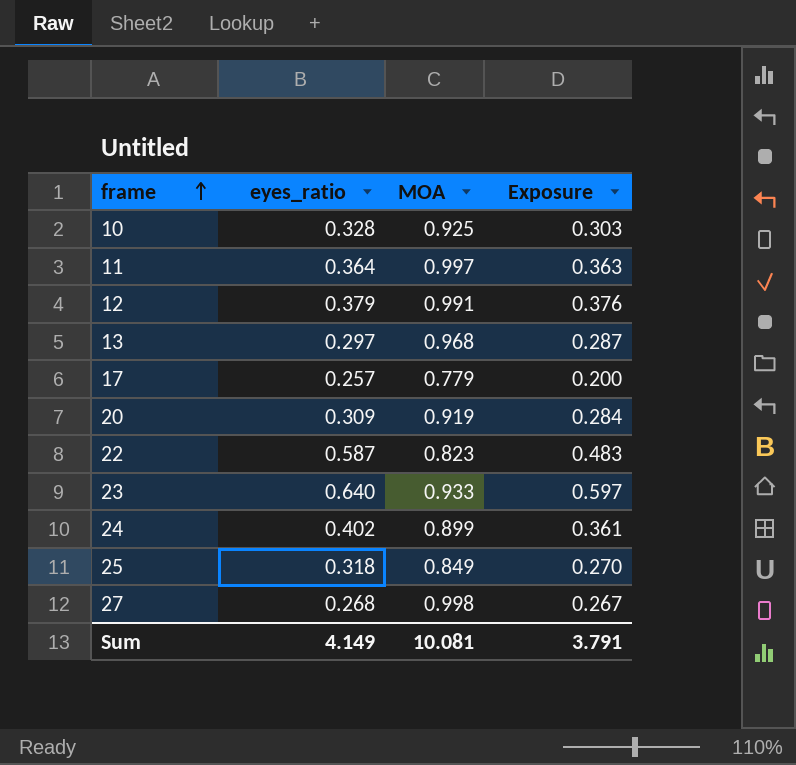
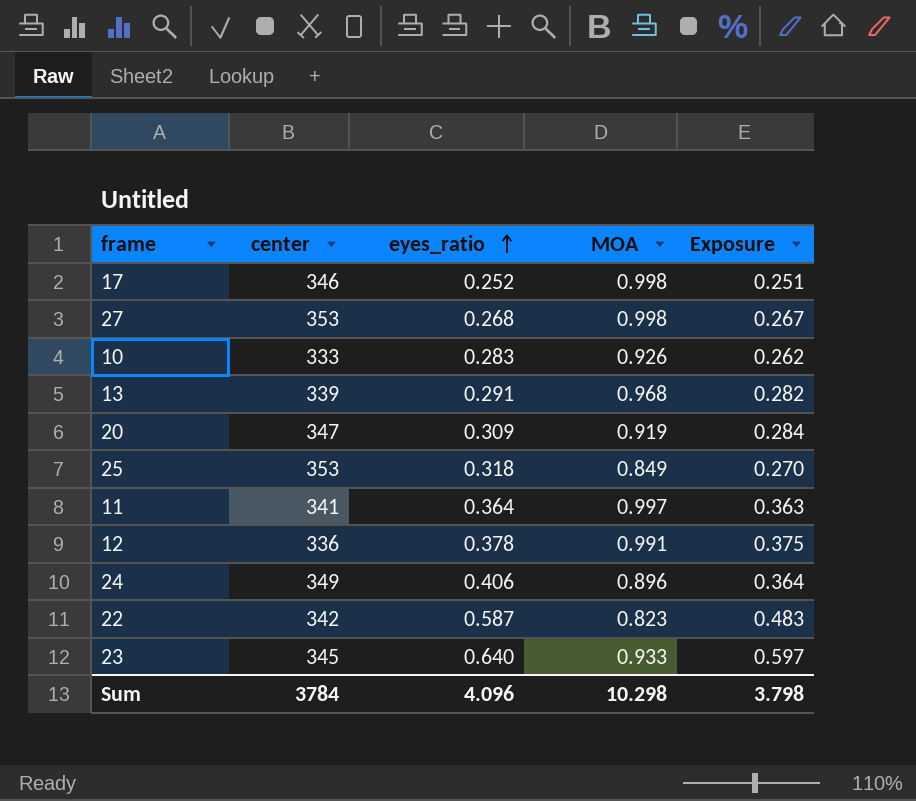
row order: frame ascending -> eyes_ratio ascending
column center | position: none -> 2
17 | eyes_ratio: 0.257 -> 0.252
17 | MOA: 0.779 -> 0.998
17 | Exposure: 0.200 -> 0.251
10 | eyes_ratio: 0.328 -> 0.283
10 | MOA: 0.925 -> 0.926
10 | Exposure: 0.303 -> 0.262
13 | eyes_ratio: 0.297 -> 0.291
13 | Exposure: 0.287 -> 0.282
12 | eyes_ratio: 0.379 -> 0.378
12 | Exposure: 0.376 -> 0.375
24 | eyes_ratio: 0.402 -> 0.406
24 | MOA: 0.899 -> 0.896
24 | Exposure: 0.361 -> 0.364
Sum | eyes_ratio: 4.149 -> 4.096
Sum | MOA: 10.081 -> 10.298
Sum | Exposure: 3.791 -> 3.798

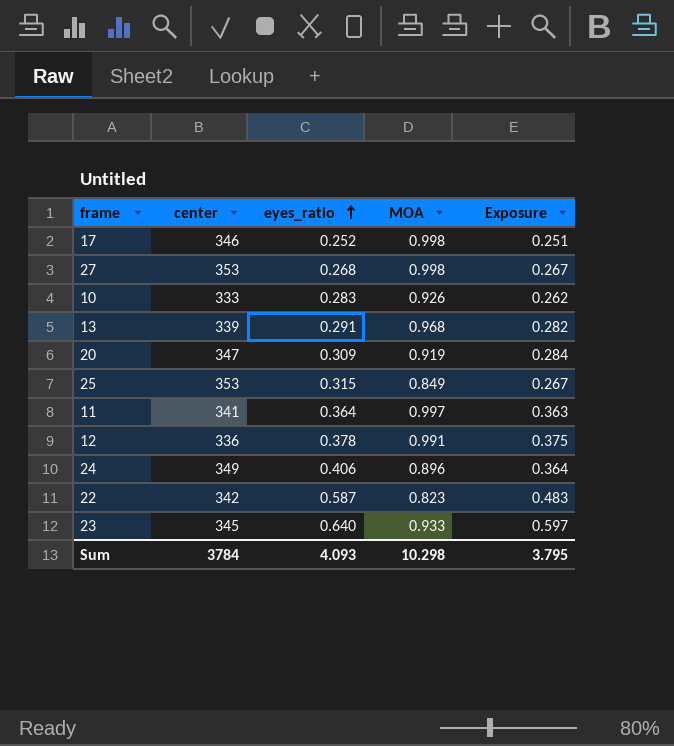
25 | eyes_ratio: 0.318 -> 0.315
25 | Exposure: 0.270 -> 0.267
Sum | eyes_ratio: 4.096 -> 4.093
Sum | Exposure: 3.798 -> 3.795

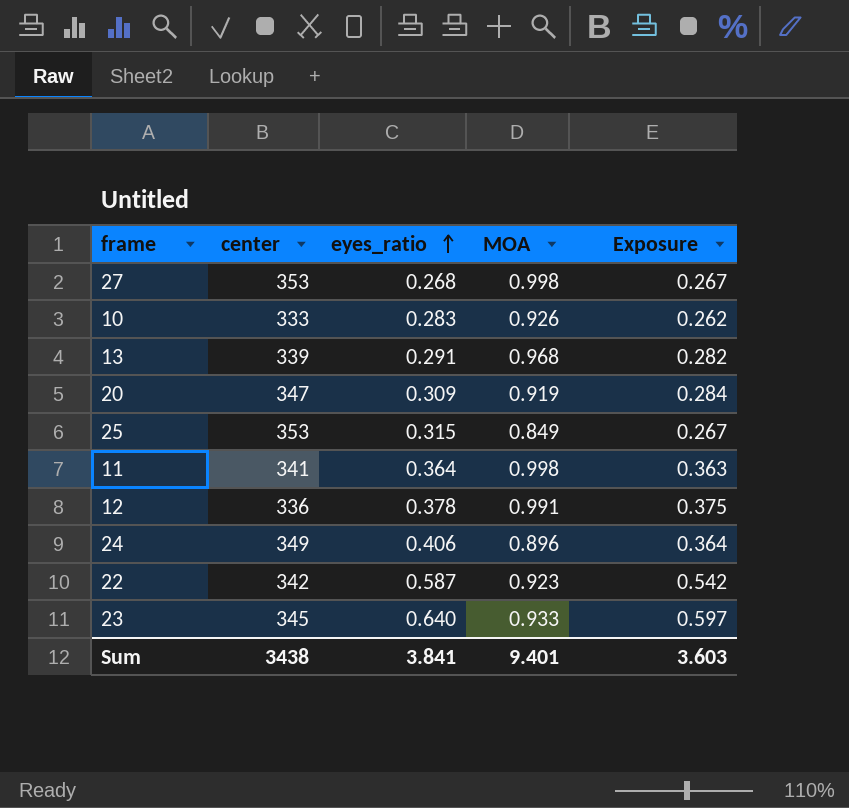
row 17: 346 | 0.252 | 0.998 | 0.251 -> none
11 | MOA: 0.997 -> 0.998
22 | MOA: 0.823 -> 0.923
22 | Exposure: 0.483 -> 0.542
Sum | center: 3784 -> 3438
Sum | eyes_ratio: 4.093 -> 3.841
Sum | MOA: 10.298 -> 9.401
Sum | Exposure: 3.795 -> 3.603

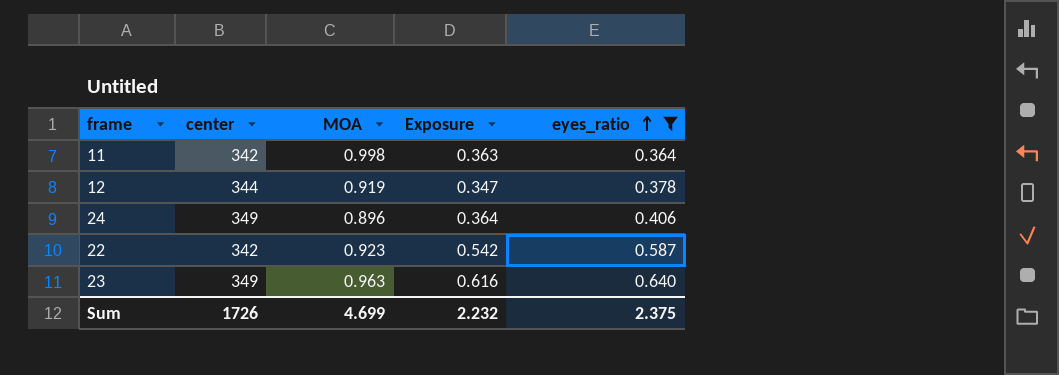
filter: none -> eyes_ratio >= 0.364
column eyes_ratio | position: 3 -> 5
11 | center: 341 -> 342
12 | center: 336 -> 344
12 | MOA: 0.991 -> 0.919
12 | Exposure: 0.375 -> 0.347
23 | center: 345 -> 349
23 | MOA: 0.933 -> 0.963
23 | Exposure: 0.597 -> 0.616
Sum | center: 3438 -> 1726
Sum | MOA: 9.401 -> 4.699
Sum | Exposure: 3.603 -> 2.232
Sum | eyes_ratio: 3.841 -> 2.375

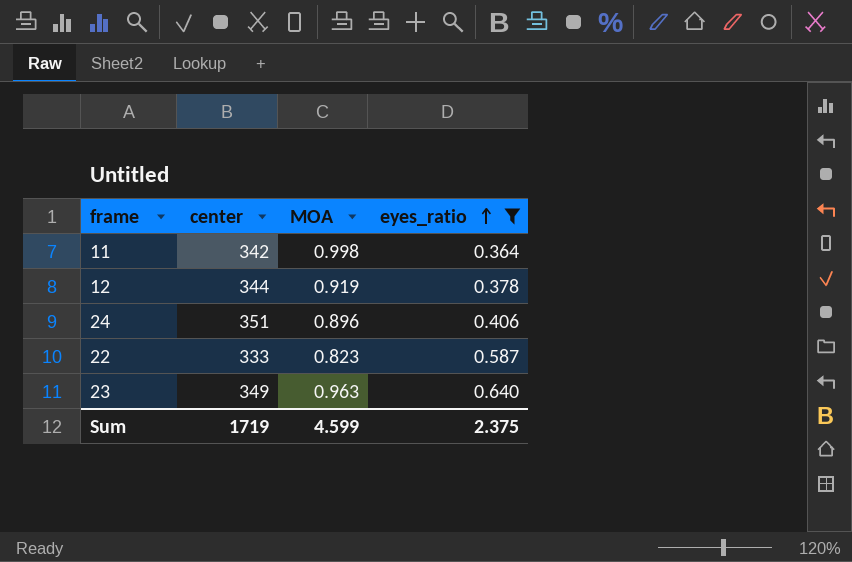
column Exposure | formula: [MOA] * [eyes_ratio] -> none
24 | center: 349 -> 351
22 | center: 342 -> 333
22 | MOA: 0.923 -> 0.823
Sum | center: 1726 -> 1719
Sum | MOA: 4.699 -> 4.599

